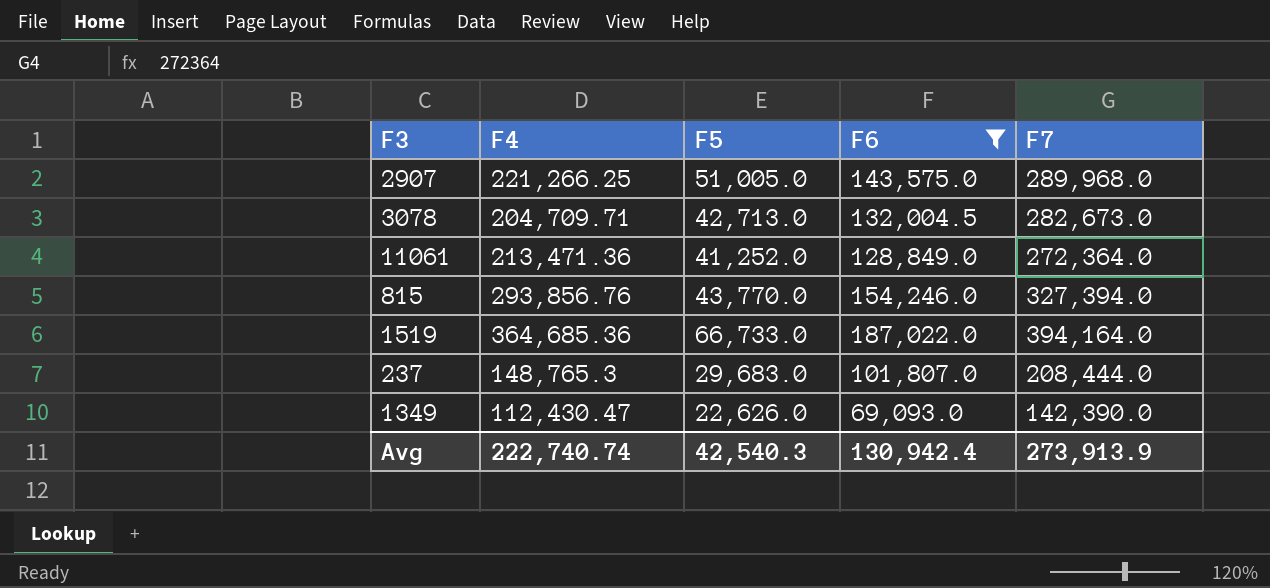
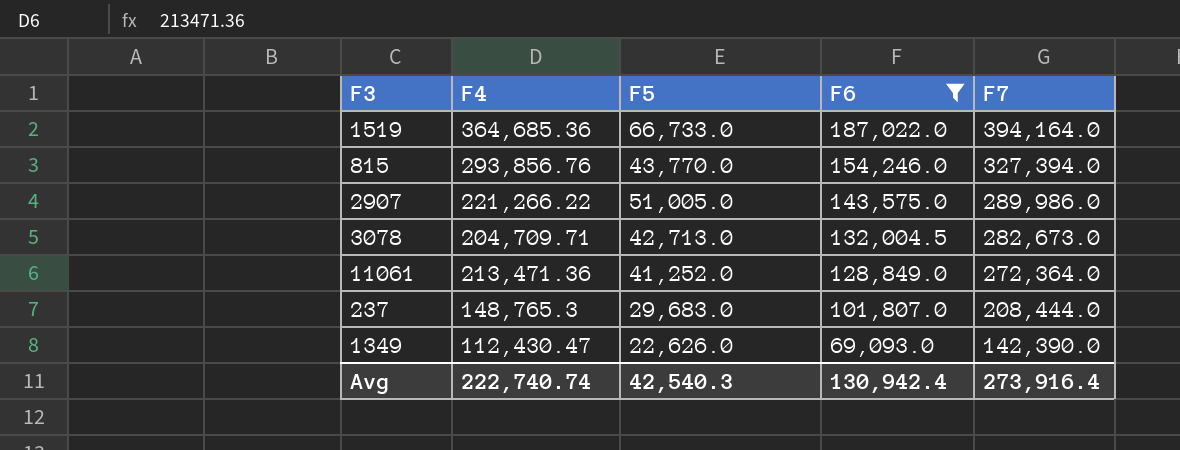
row order: none -> F6 descending
2907 | F4: 221,266.25 -> 221,266.22
2907 | F7: 289,968.0 -> 289,986.0
Avg | F7: 273,913.9 -> 273,916.4

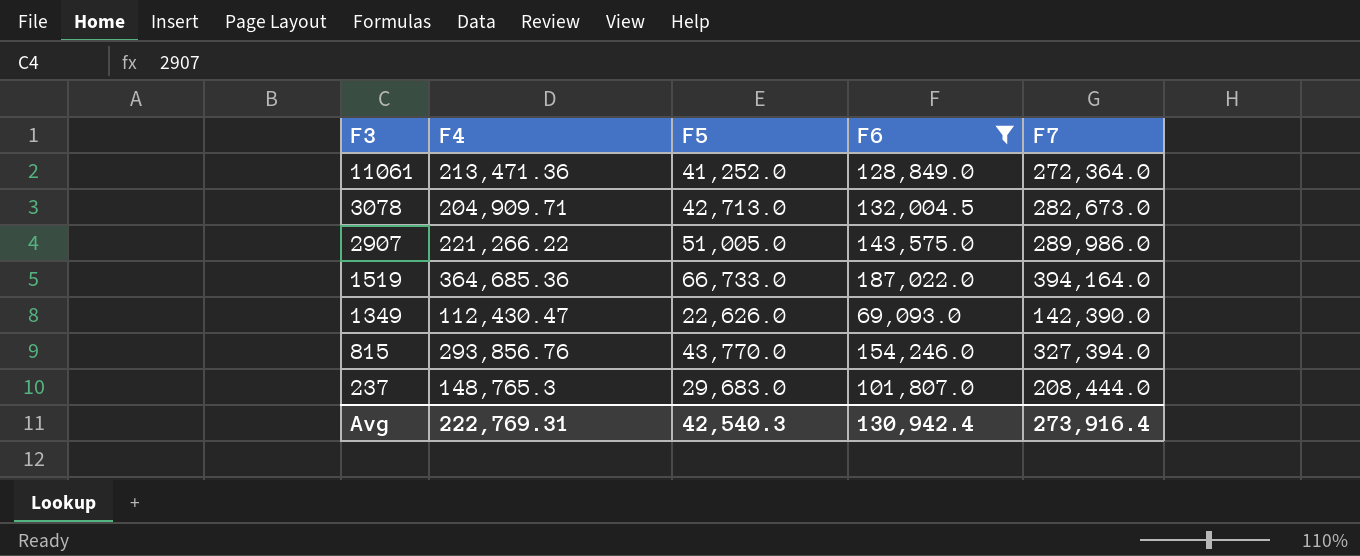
row order: F6 descending -> F3 descending
3078 | F4: 204,709.71 -> 204,909.71
Avg | F4: 222,740.74 -> 222,769.31

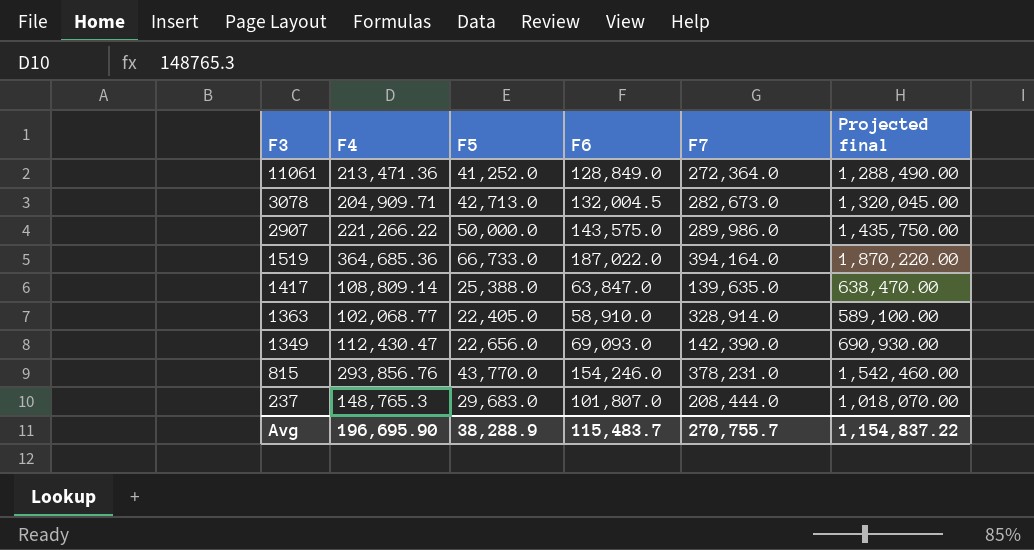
filter: F6 >= 69,093.0 -> none
column Projected final | formula: none -> [F6] * 10
2907 | F5: 51,005.0 -> 50,000.0
1349 | F5: 22,626.0 -> 22,656.0
815 | F7: 327,394.0 -> 378,231.0
Avg | F4: 222,769.31 -> 196,695.90
Avg | F5: 42,540.3 -> 38,288.9
Avg | F6: 130,942.4 -> 115,483.7
Avg | F7: 273,916.4 -> 270,755.7

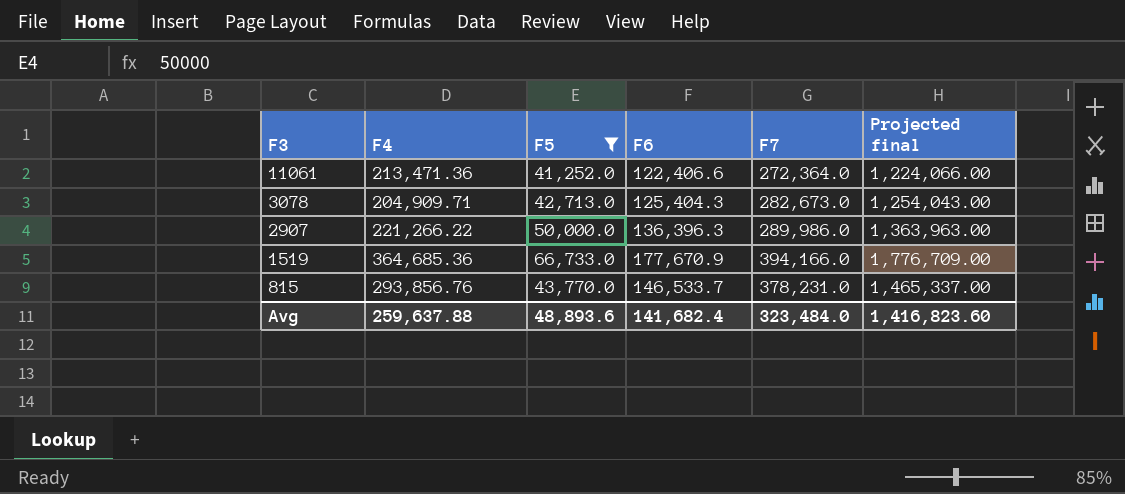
filter: none -> F5 >= 41,252.0
11061 | F6: 128,849.0 -> 122,406.6
11061 | Projected final: 1,288,490.00 -> 1,224,066.00
3078 | F6: 132,004.5 -> 125,404.3
3078 | Projected final: 1,320,045.00 -> 1,254,043.00
2907 | F6: 143,575.0 -> 136,396.3
2907 | Projected final: 1,435,750.00 -> 1,363,963.00
1519 | F6: 187,022.0 -> 177,670.9
1519 | F7: 394,164.0 -> 394,166.0
1519 | Projected final: 1,870,220.00 -> 1,776,709.00
815 | F6: 154,246.0 -> 146,533.7
815 | Projected final: 1,542,460.00 -> 1,465,337.00
Avg | F4: 196,695.90 -> 259,637.88
Avg | F5: 38,288.9 -> 48,893.6
Avg | F6: 115,483.7 -> 141,682.4
Avg | F7: 270,755.7 -> 323,484.0
Avg | Projected final: 1,154,837.22 -> 1,416,823.60

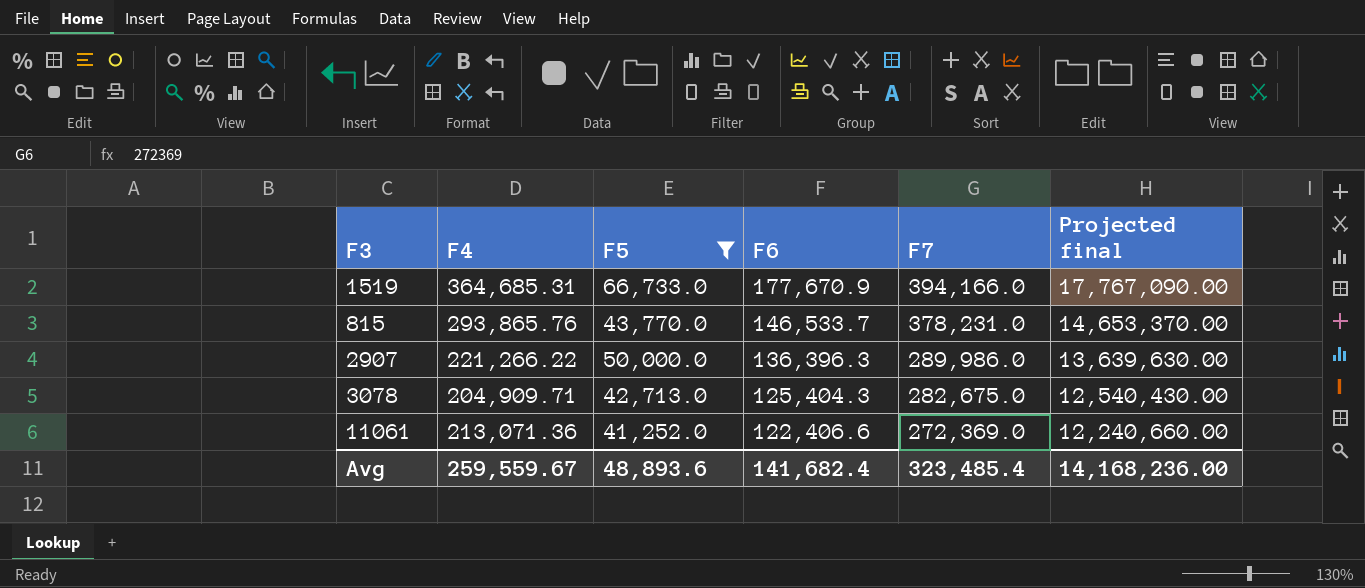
row order: F3 descending -> F6 descending
column Projected final | formula: [F6] * 10 -> [F6] * 100
1519 | F4: 364,685.36 -> 364,685.31
815 | F4: 293,856.76 -> 293,865.76
3078 | F7: 282,673.0 -> 282,675.0
11061 | F4: 213,471.36 -> 213,071.36
11061 | F7: 272,364.0 -> 272,369.0
Avg | F4: 259,637.88 -> 259,559.67
Avg | F7: 323,484.0 -> 323,485.4
Avg | Projected final: 1,416,823.60 -> 14,168,236.00

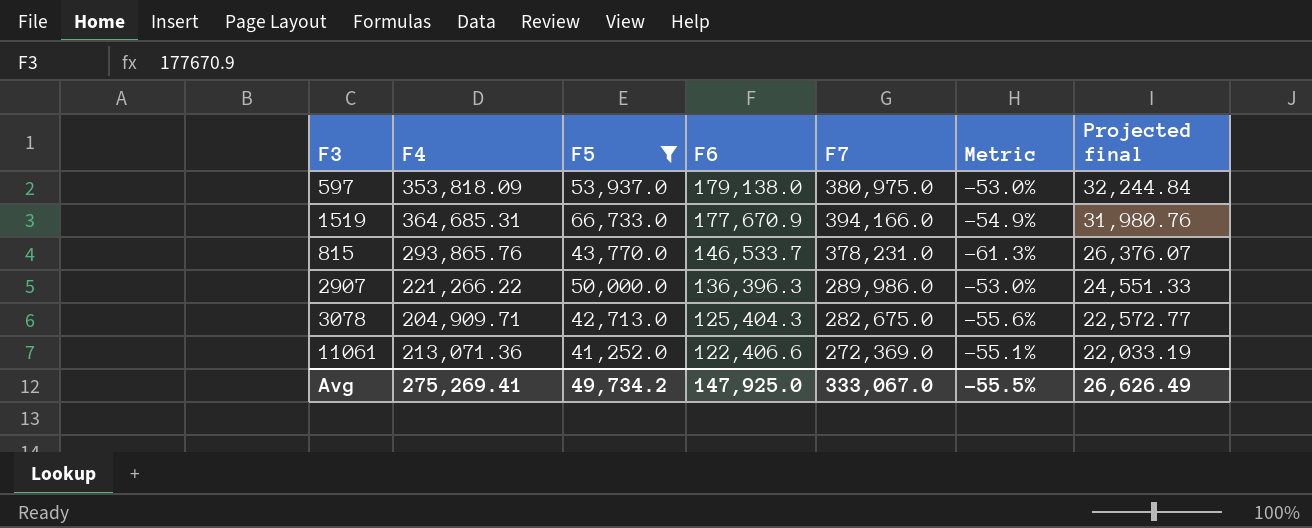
column Metric | formula: none -> ([F6] - [F7]) / [F7]
column Projected final | formula: [F6] * 100 -> [F6] * 0.18
row 597: none -> 353,818.09 | 53,937.0 | 179,138.0 | 380,975.0 | -53.0% | 32,244.84
Avg | F4: 259,559.67 -> 275,269.41
Avg | F5: 48,893.6 -> 49,734.2
Avg | F6: 141,682.4 -> 147,925.0
Avg | F7: 323,485.4 -> 333,067.0
Avg | Projected final: 14,168,236.00 -> 26,626.49

